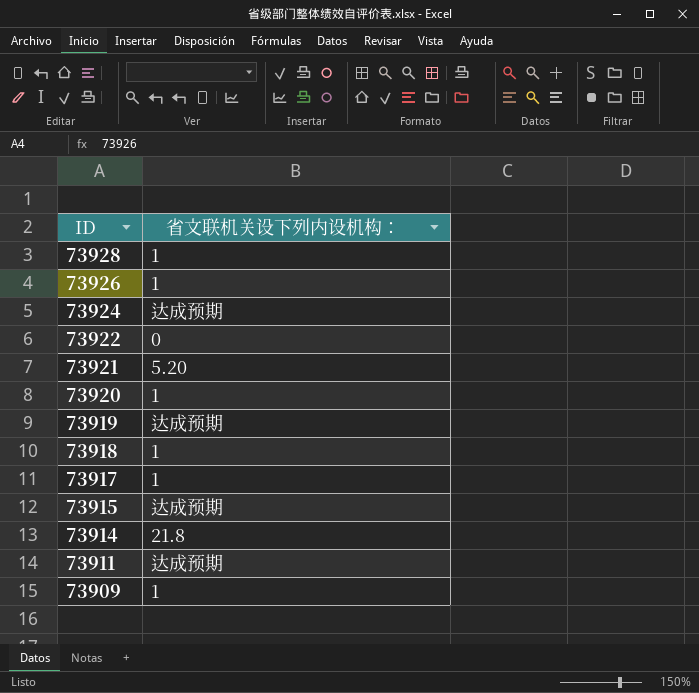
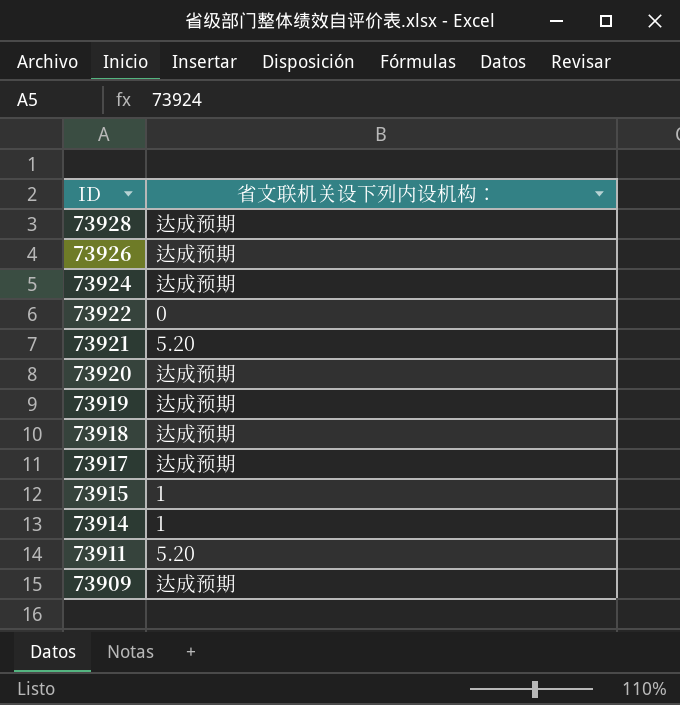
73928 | 省文联机关设下列内设机构：: 1 -> 达成预期
73926 | 省文联机关设下列内设机构：: 1 -> 达成预期
73920 | 省文联机关设下列内设机构：: 1 -> 达成预期
73918 | 省文联机关设下列内设机构：: 1 -> 达成预期
73917 | 省文联机关设下列内设机构：: 1 -> 达成预期
73915 | 省文联机关设下列内设机构：: 达成预期 -> 1
73914 | 省文联机关设下列内设机构：: 21.8 -> 1
73911 | 省文联机关设下列内设机构：: 达成预期 -> 5.20
73909 | 省文联机关设下列内设机构：: 1 -> 达成预期

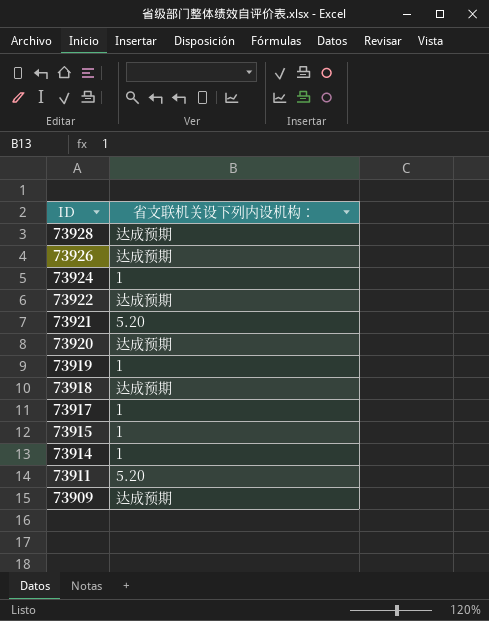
73924 | 省文联机关设下列内设机构：: 达成预期 -> 1
73922 | 省文联机关设下列内设机构：: 0 -> 达成预期
73919 | 省文联机关设下列内设机构：: 达成预期 -> 1
73917 | 省文联机关设下列内设机构：: 达成预期 -> 1

